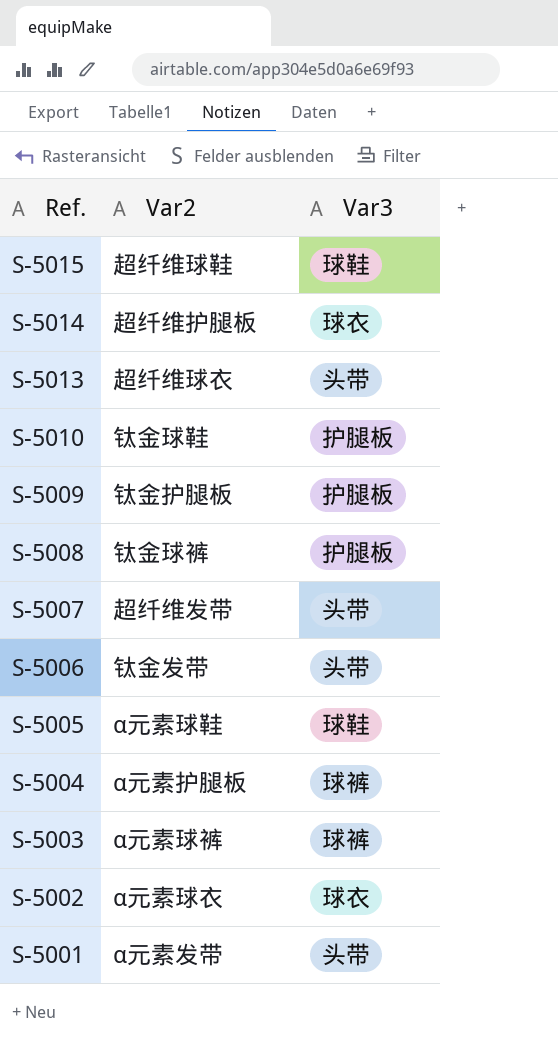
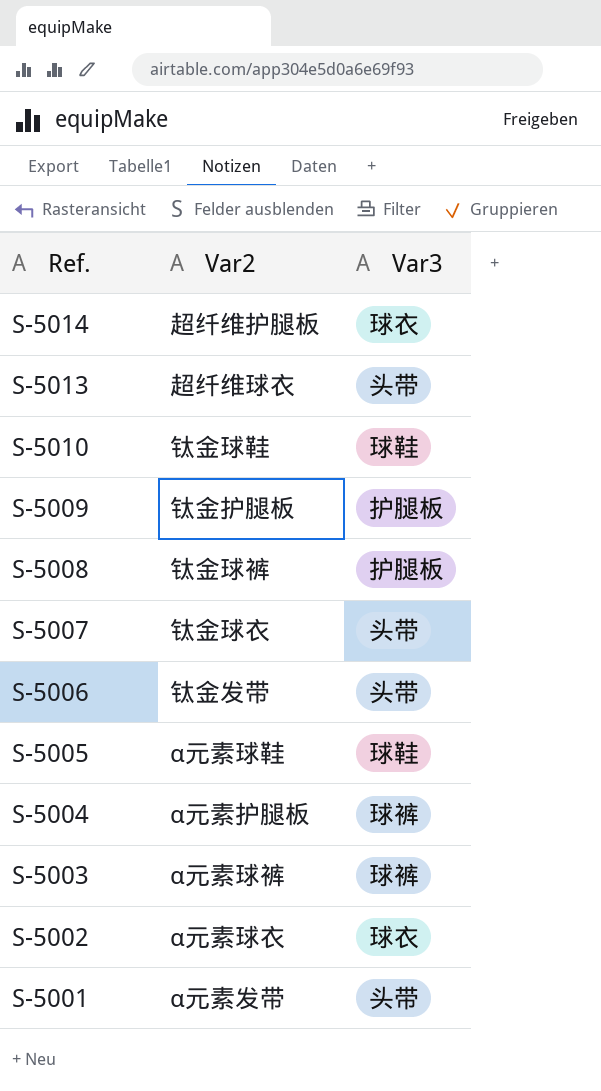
row S-5015: 超纤维球鞋 | 球鞋 -> none
S-5010 | Var3: 护腿板 -> 球鞋
S-5007 | Var2: 超纤维发带 -> 钛金球衣

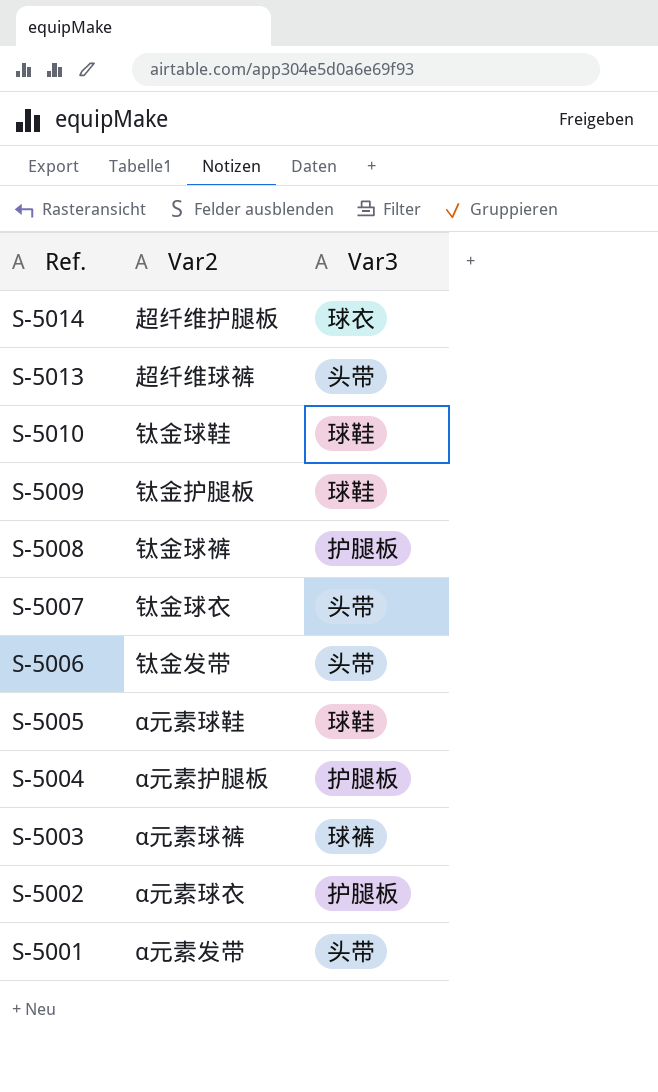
S-5013 | Var2: 超纤维球衣 -> 超纤维球裤
S-5009 | Var3: 护腿板 -> 球鞋
S-5004 | Var3: 球裤 -> 护腿板
S-5002 | Var3: 球衣 -> 护腿板

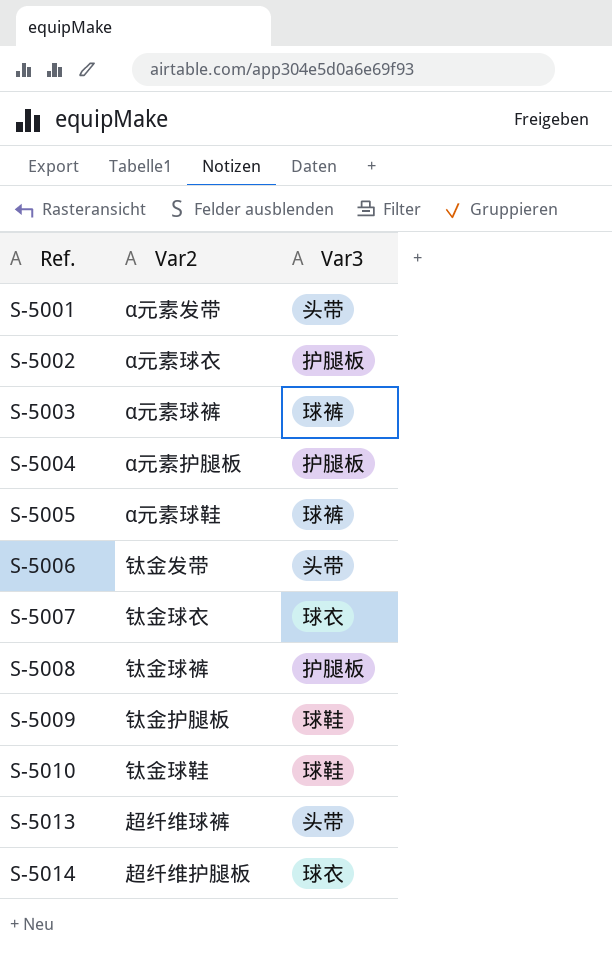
row order: Ref. descending -> Ref. ascending
S-5005 | Var3: 球鞋 -> 球裤
S-5007 | Var3: 头带 -> 球衣

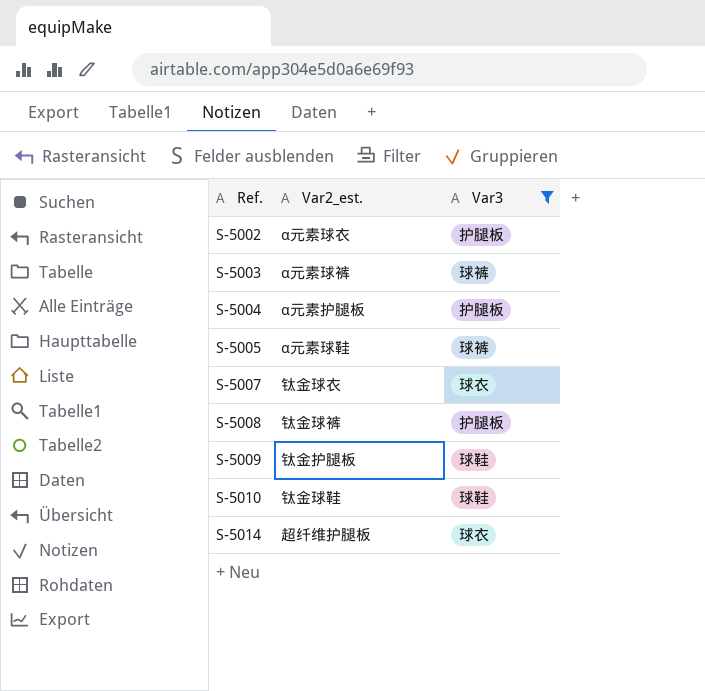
filter: none -> Var3 != 头带
column name: Var2 -> Var2_est.

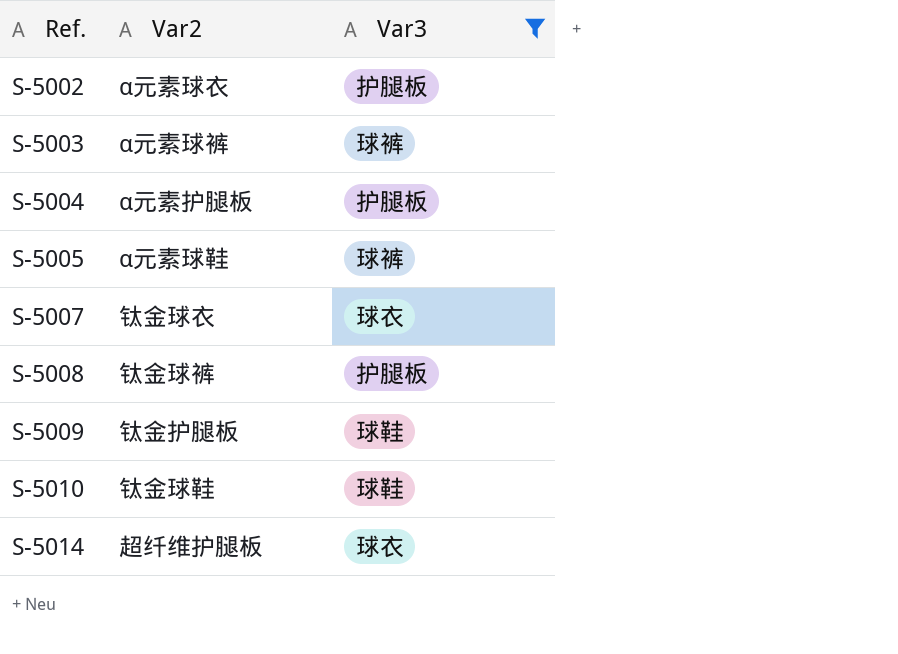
column name: Var2_est. -> Var2

